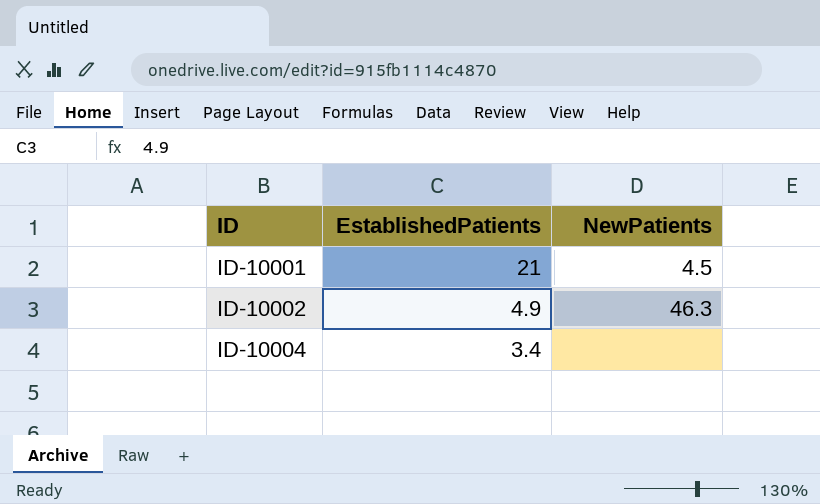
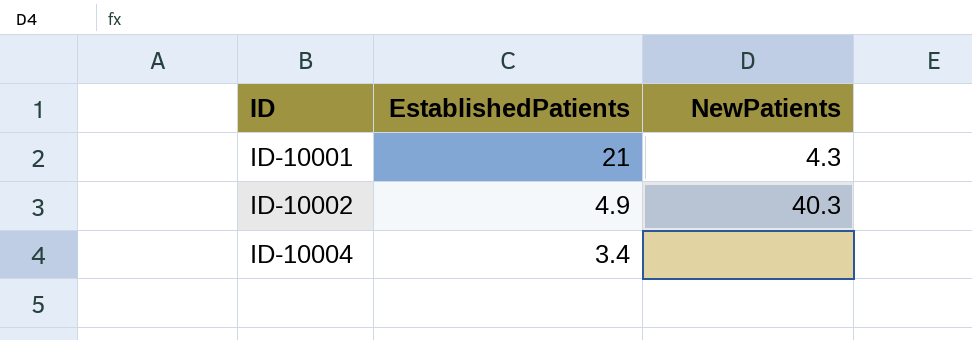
ID-10001 | NewPatients: 4.5 -> 4.3
ID-10002 | NewPatients: 46.3 -> 40.3

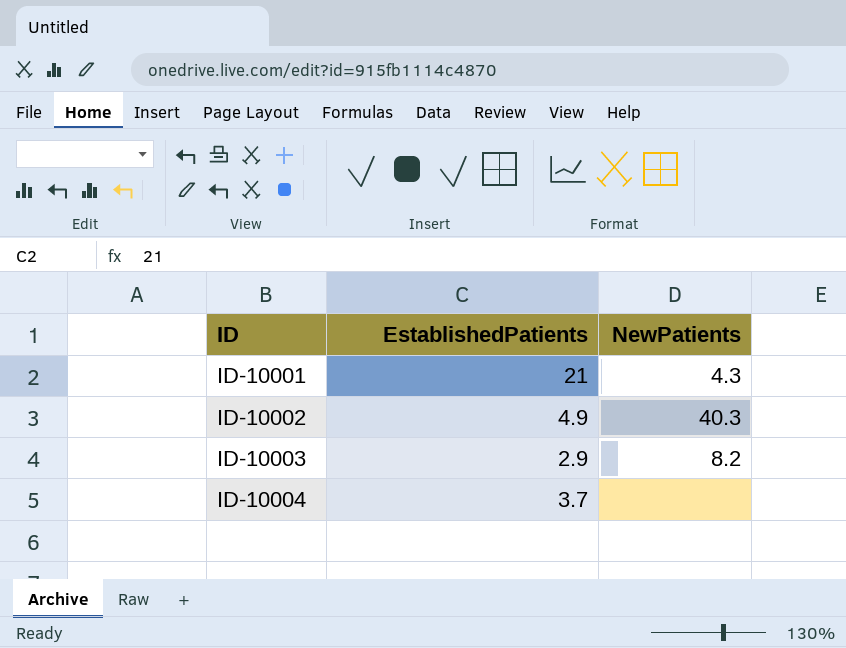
row ID-10003: none -> 2.9 | 8.2
ID-10004 | EstablishedPatients: 3.4 -> 3.7

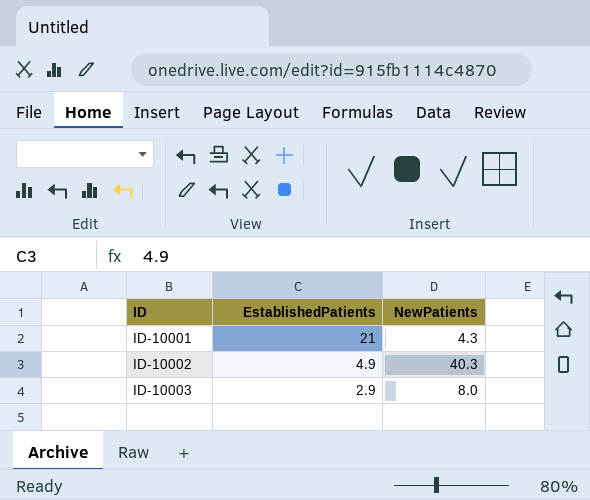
row ID-10004: 3.7 | none -> none
ID-10003 | NewPatients: 8.2 -> 8.0

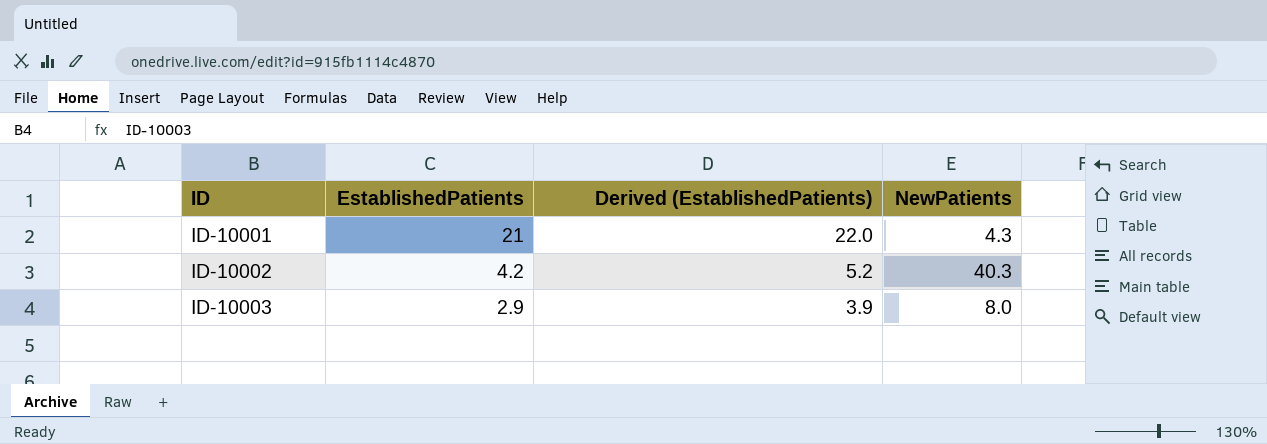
column Derived (EstablishedPatients) | formula: none -> [EstablishedPatients] + 1
ID-10002 | EstablishedPatients: 4.9 -> 4.2

